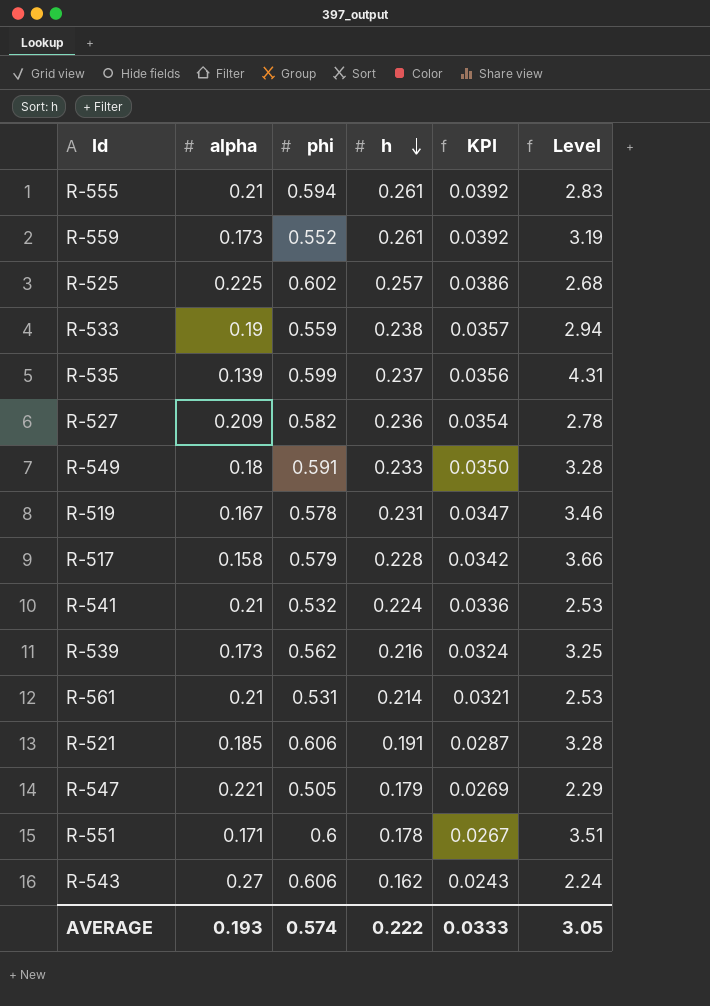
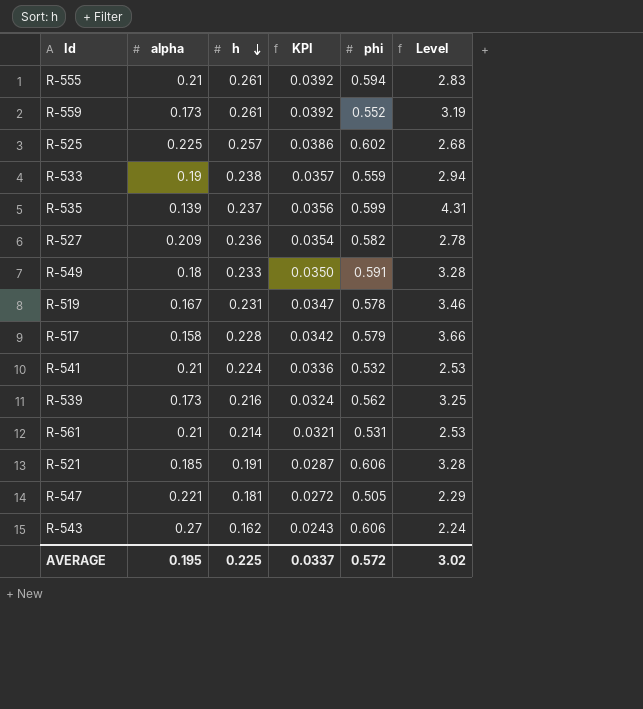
column phi | position: 3 -> 5
row R-551: 0.171 | 0.6 | 0.178 | 0.0267 | 3.51 -> none
R-547 | h: 0.179 -> 0.181
R-547 | KPI: 0.0269 -> 0.0272
AVERAGE | alpha: 0.193 -> 0.195
AVERAGE | h: 0.222 -> 0.225
AVERAGE | KPI: 0.0333 -> 0.0337
AVERAGE | phi: 0.574 -> 0.572
AVERAGE | Level: 3.05 -> 3.02

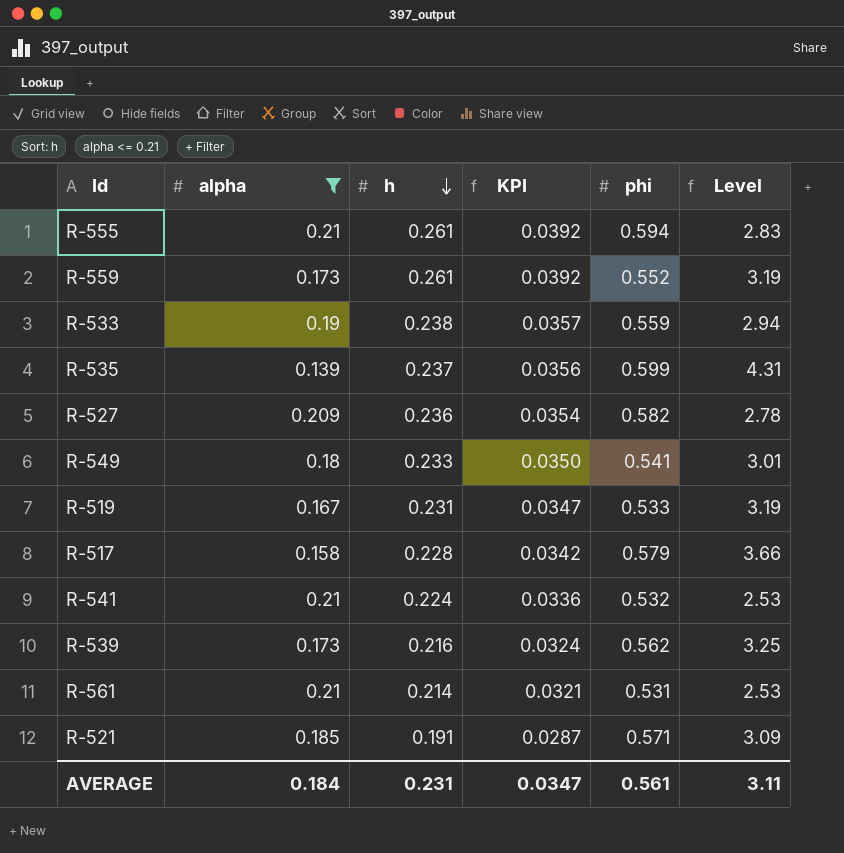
filter: none -> alpha <= 0.21
R-549 | phi: 0.591 -> 0.541
R-549 | Level: 3.28 -> 3.01
R-519 | phi: 0.578 -> 0.533
R-519 | Level: 3.46 -> 3.19
R-521 | phi: 0.606 -> 0.571
R-521 | Level: 3.28 -> 3.09
AVERAGE | alpha: 0.195 -> 0.184
AVERAGE | h: 0.225 -> 0.231
AVERAGE | KPI: 0.0337 -> 0.0347
AVERAGE | phi: 0.572 -> 0.561
AVERAGE | Level: 3.02 -> 3.11

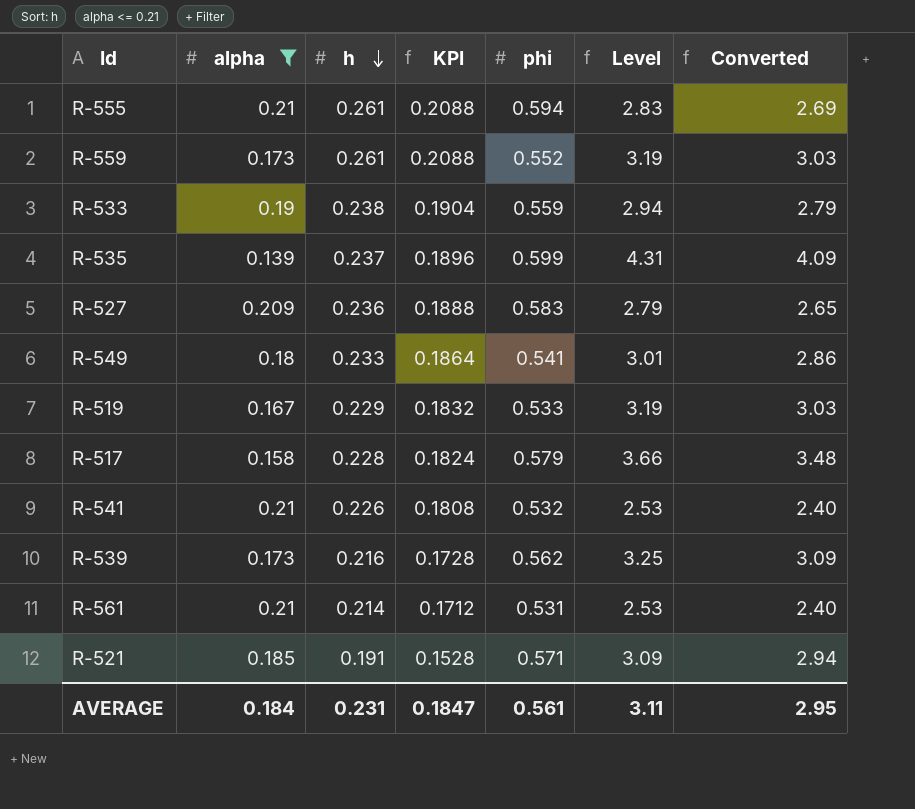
column KPI | formula: [h] * 0.15 -> [h] * 0.8
column Converted | formula: none -> [Level] * 0.95
R-527 | phi: 0.582 -> 0.583
R-527 | Level: 2.78 -> 2.79
R-519 | h: 0.231 -> 0.229
R-541 | h: 0.224 -> 0.226
AVERAGE | KPI: 0.0347 -> 0.1847

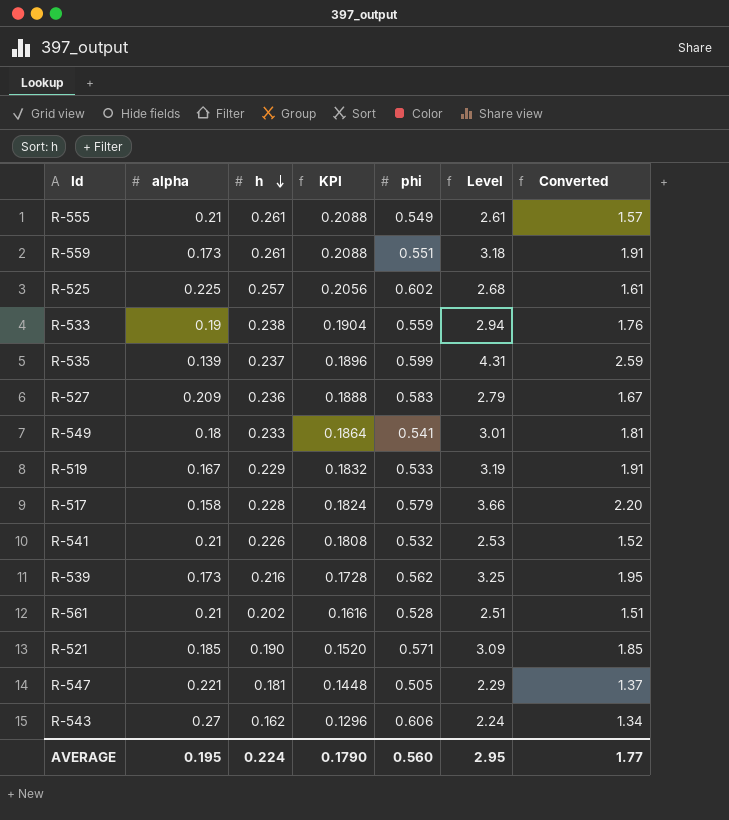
filter: alpha <= 0.21 -> none
column Converted | formula: [Level] * 0.95 -> [Level] * 0.6
R-555 | phi: 0.594 -> 0.549
R-555 | Level: 2.83 -> 2.61
R-559 | phi: 0.552 -> 0.551
R-559 | Level: 3.19 -> 3.18
R-561 | h: 0.214 -> 0.202
R-561 | KPI: 0.1712 -> 0.1616
R-561 | phi: 0.531 -> 0.528
R-561 | Level: 2.53 -> 2.51
R-521 | h: 0.191 -> 0.190
R-521 | KPI: 0.1528 -> 0.1520
AVERAGE | alpha: 0.184 -> 0.195
AVERAGE | h: 0.231 -> 0.224
AVERAGE | KPI: 0.1847 -> 0.1790
AVERAGE | phi: 0.561 -> 0.560
AVERAGE | Level: 3.11 -> 2.95
AVERAGE | Converted: 2.95 -> 1.77

